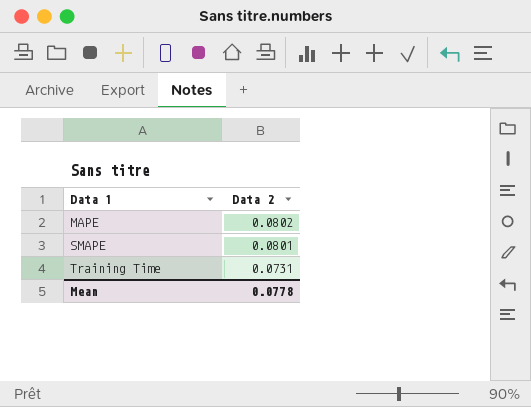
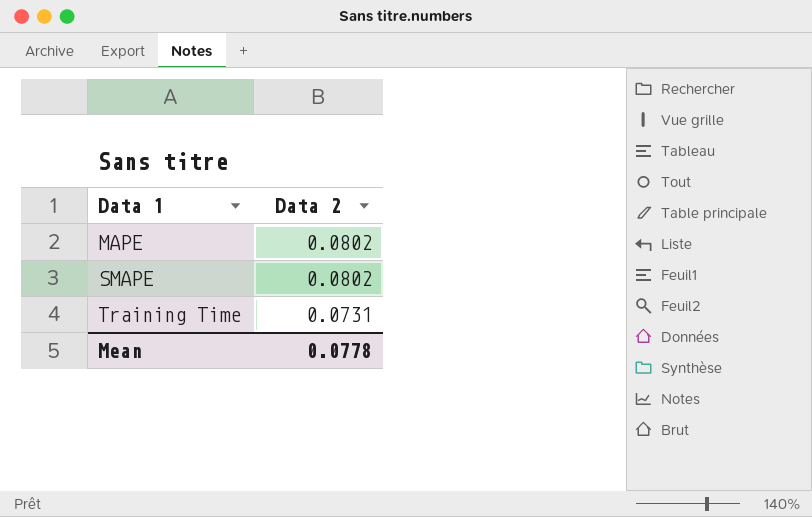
SMAPE | Data 2: 0.0801 -> 0.0802

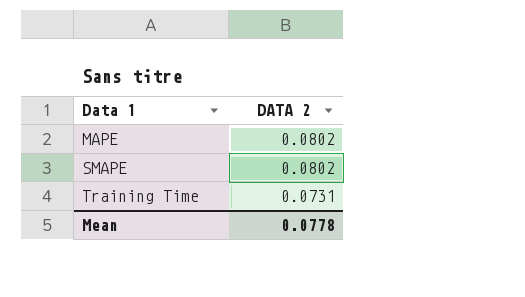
column name: Data 2 -> DATA 2

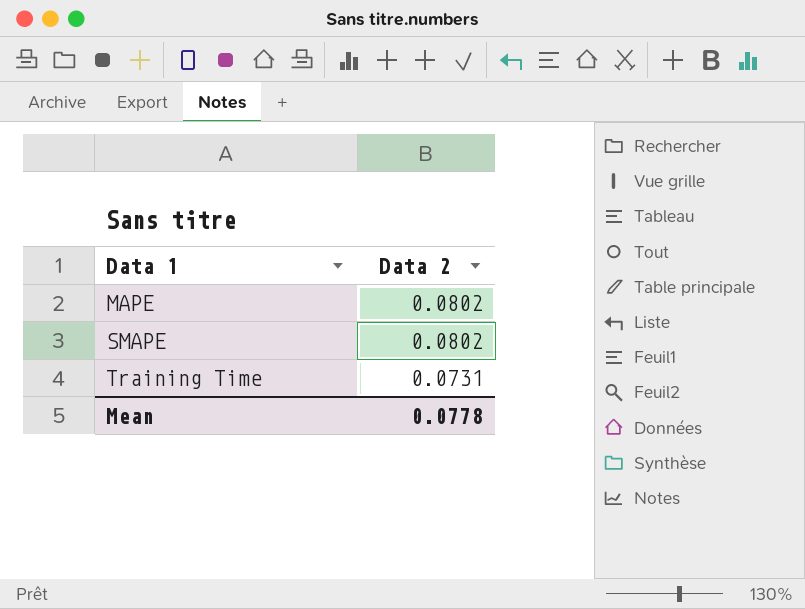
column name: DATA 2 -> Data 2

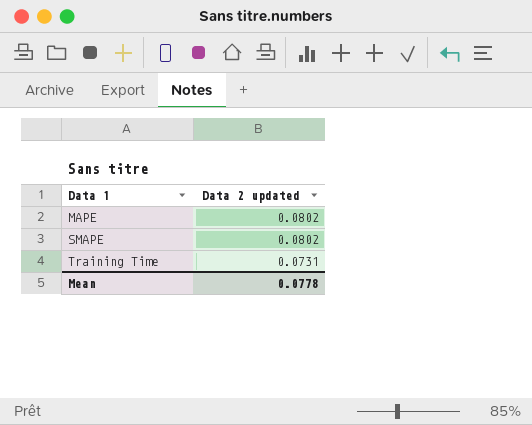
column name: Data 2 -> Data 2 updated

